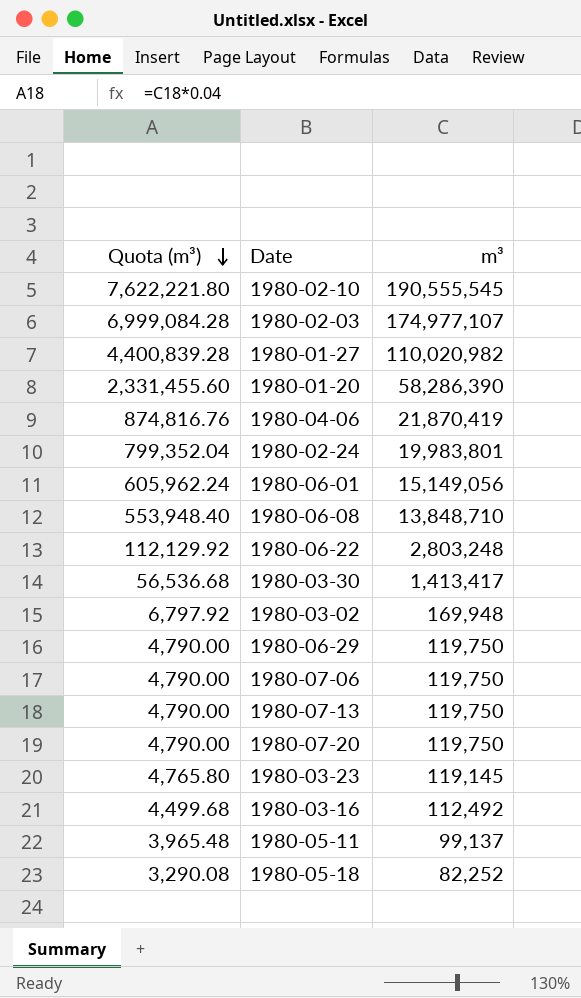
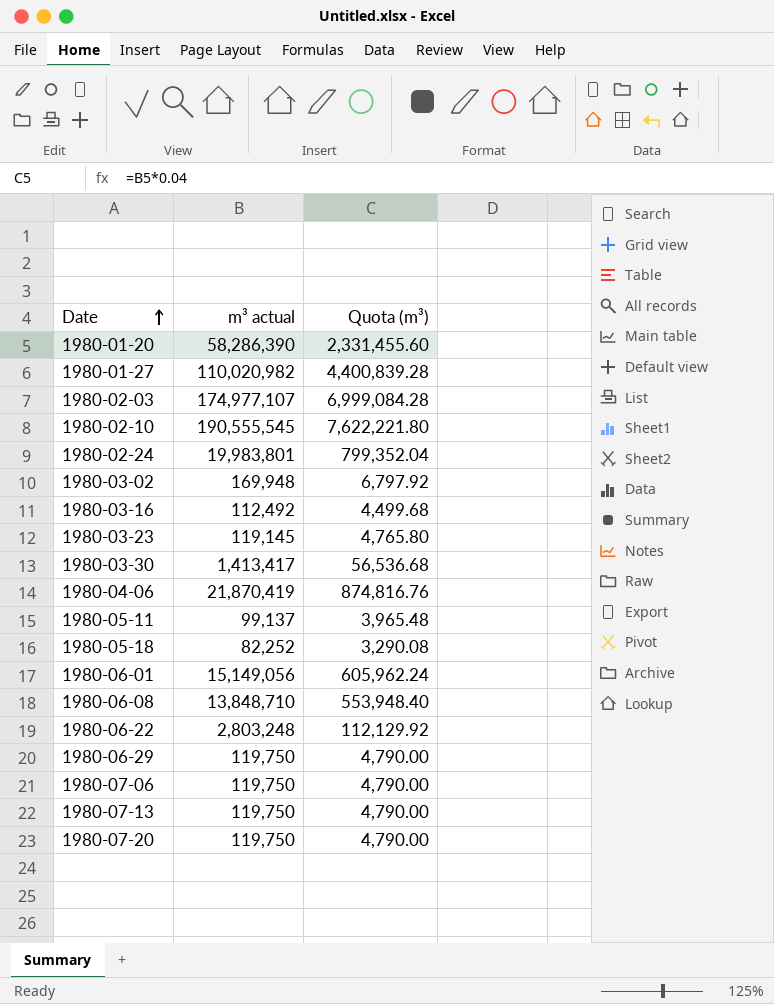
row order: Quota (m³) descending -> Date ascending
column name: m³ -> m³ actual
column Quota (m³) | position: 1 -> 3

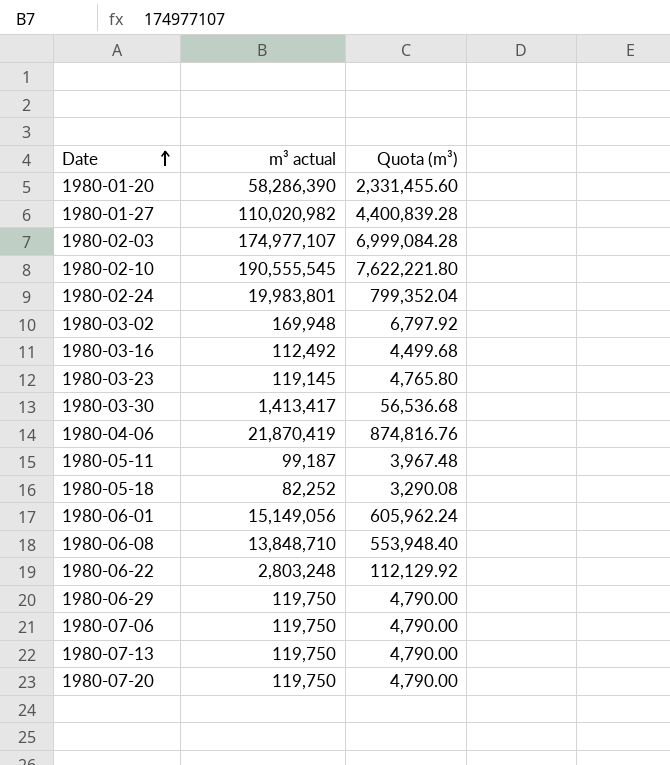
1980-05-11 | m³ actual: 99,137 -> 99,187
1980-05-11 | Quota (m³): 3,965.48 -> 3,967.48

